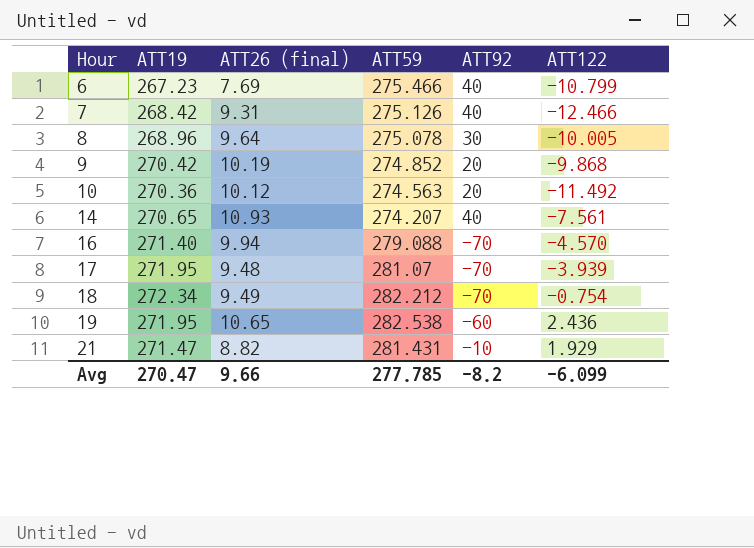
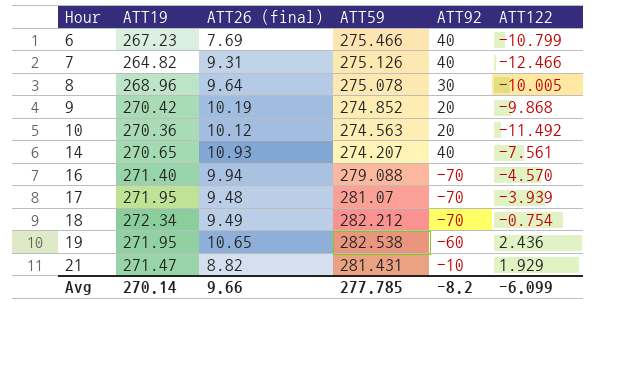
7 | ATT19: 268.42 -> 264.82
Avg | ATT19: 270.47 -> 270.14

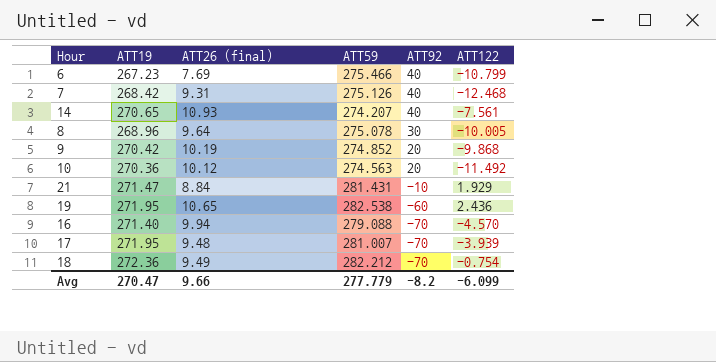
row order: Hour ascending -> ATT92 descending
7 | ATT19: 264.82 -> 268.42
7 | ATT122: -12.466 -> -12.468
21 | ATT26 (final): 8.82 -> 8.84
17 | ATT59: 281.07 -> 281.007
18 | ATT19: 272.34 -> 272.36
Avg | ATT19: 270.14 -> 270.47
Avg | ATT59: 277.785 -> 277.779

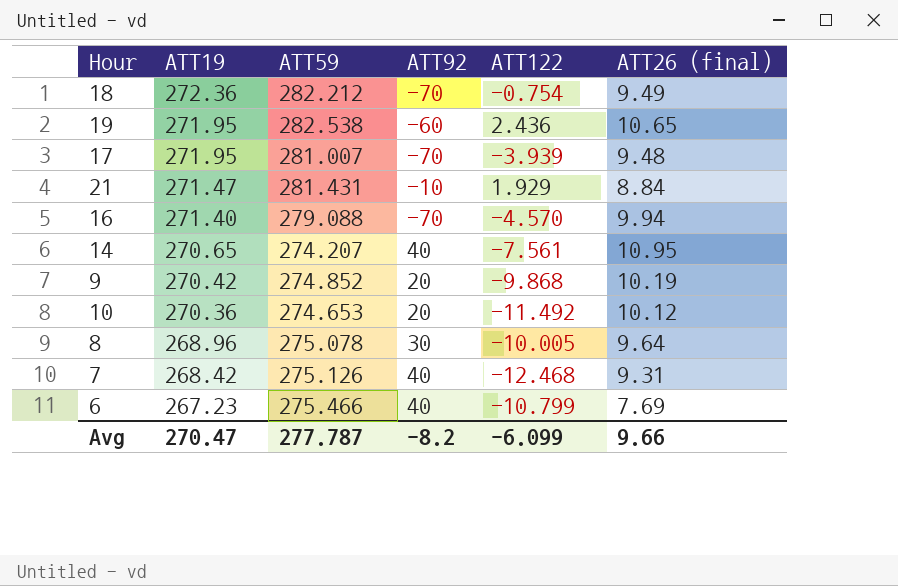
row order: ATT92 descending -> ATT19 descending
column ATT26 (final) | position: 3 -> 6
14 | ATT26 (final): 10.93 -> 10.95
10 | ATT59: 274.563 -> 274.653
Avg | ATT59: 277.779 -> 277.787

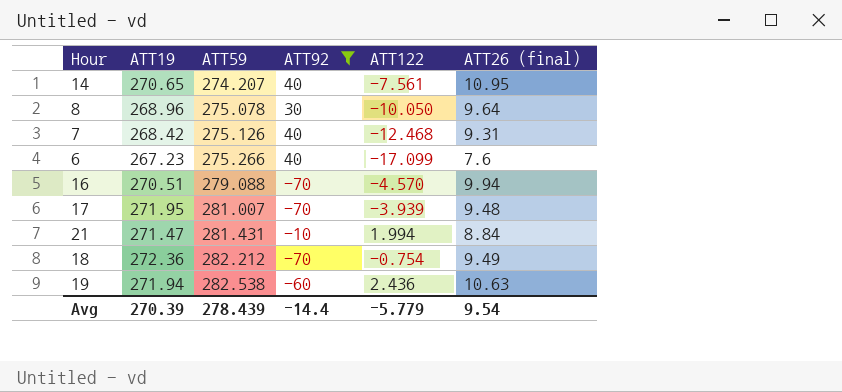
filter: none -> ATT92 != 20
row order: ATT19 descending -> ATT59 ascending
8 | ATT122: -10.005 -> -10.050
6 | ATT59: 275.466 -> 275.266
6 | ATT122: -10.799 -> -17.099
6 | ATT26 (final): 7.69 -> 7.6
16 | ATT19: 271.40 -> 270.51
21 | ATT122: 1.929 -> 1.994
19 | ATT19: 271.95 -> 271.94
19 | ATT26 (final): 10.65 -> 10.63
Avg | ATT19: 270.47 -> 270.39
Avg | ATT59: 277.787 -> 278.439
Avg | ATT92: -8.2 -> -14.4
Avg | ATT122: -6.099 -> -5.779
Avg | ATT26 (final): 9.66 -> 9.54

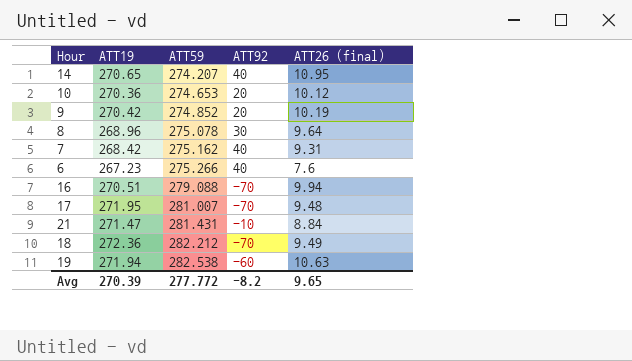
filter: ATT92 != 20 -> none
column ATT122 | position: 5 -> none
7 | ATT59: 275.126 -> 275.162
Avg | ATT59: 278.439 -> 277.772
Avg | ATT92: -14.4 -> -8.2
Avg | ATT26 (final): 9.54 -> 9.65

